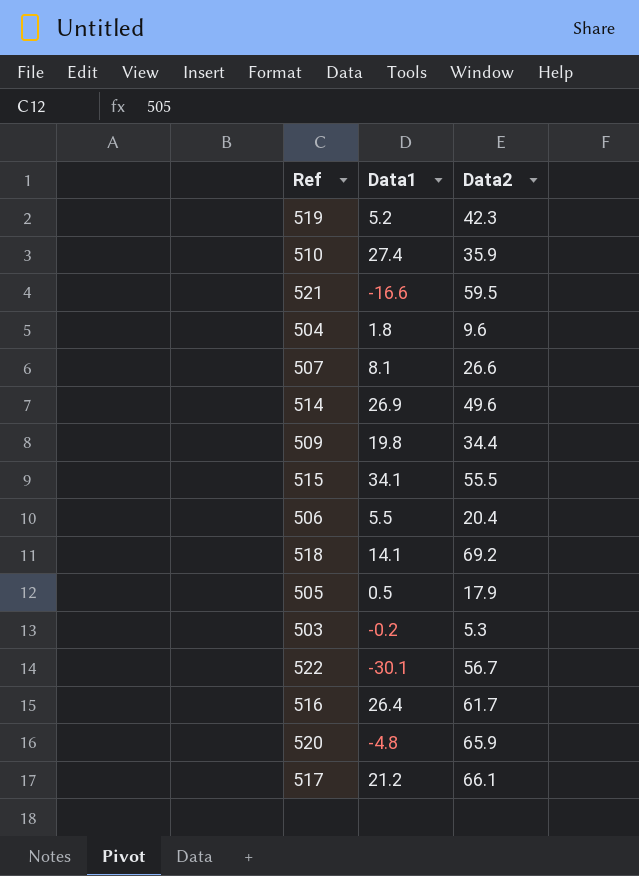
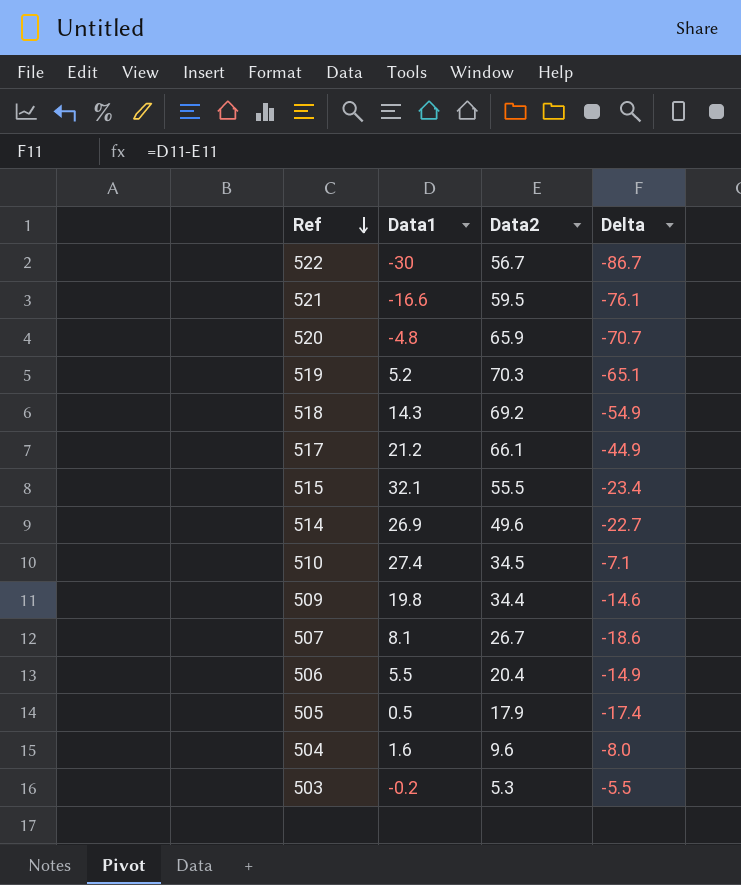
row order: none -> Ref descending
column Delta | formula: none -> [Data1] - [Data2]
row 516: 26.4 | 61.7 -> none
522 | Data1: -30.1 -> -30
519 | Data2: 42.3 -> 70.3
518 | Data1: 14.1 -> 14.3
515 | Data1: 34.1 -> 32.1
510 | Data2: 35.9 -> 34.5
507 | Data2: 26.6 -> 26.7
504 | Data1: 1.8 -> 1.6

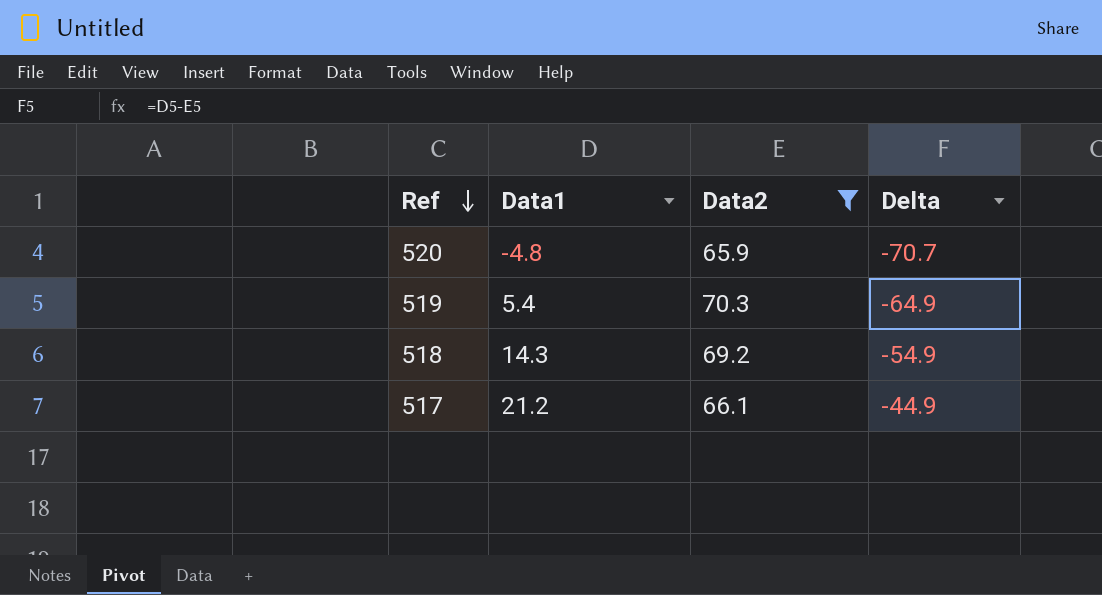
filter: none -> Data2 >= 65.9
519 | Data1: 5.2 -> 5.4
519 | Delta: -65.1 -> -64.9

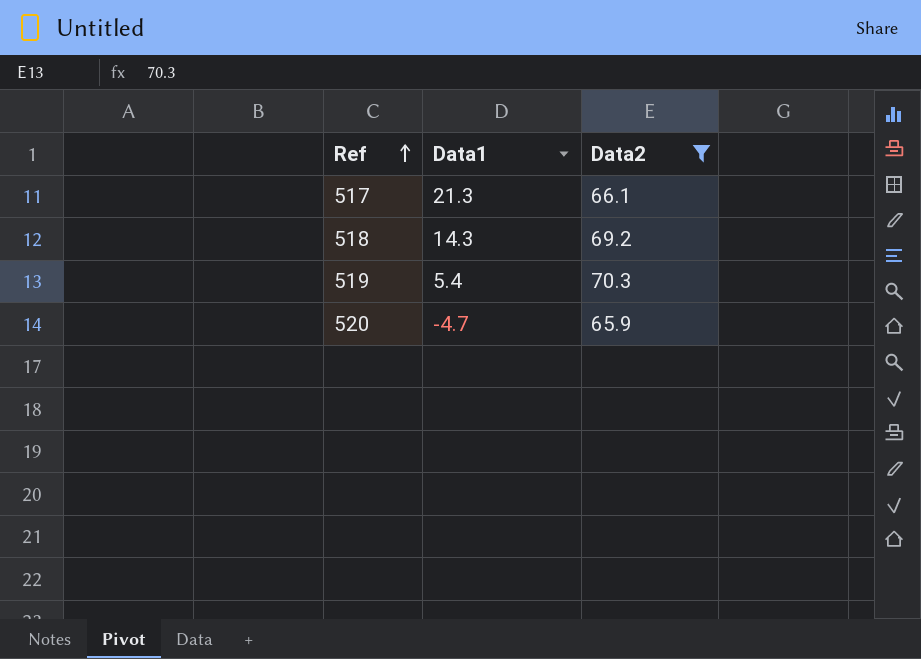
row order: Ref descending -> Ref ascending
column Delta | formula: [Data1] - [Data2] -> none
517 | Data1: 21.2 -> 21.3
520 | Data1: -4.8 -> -4.7

